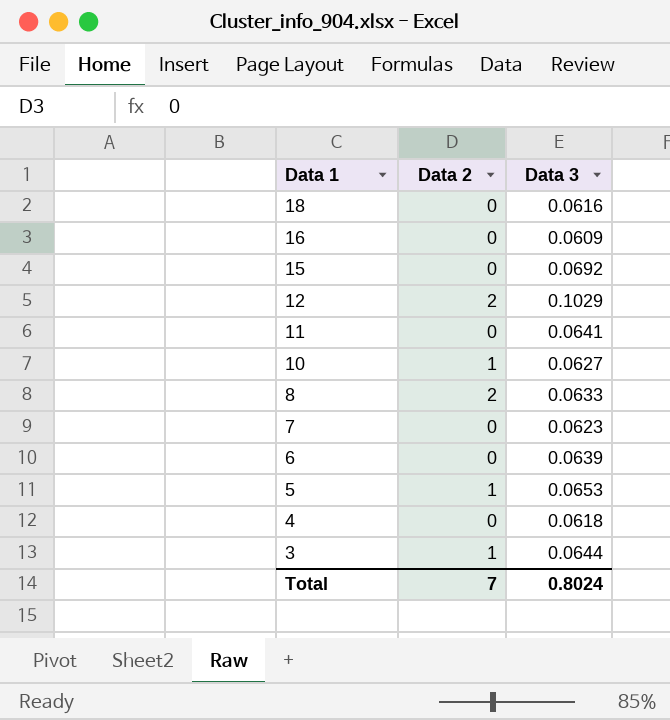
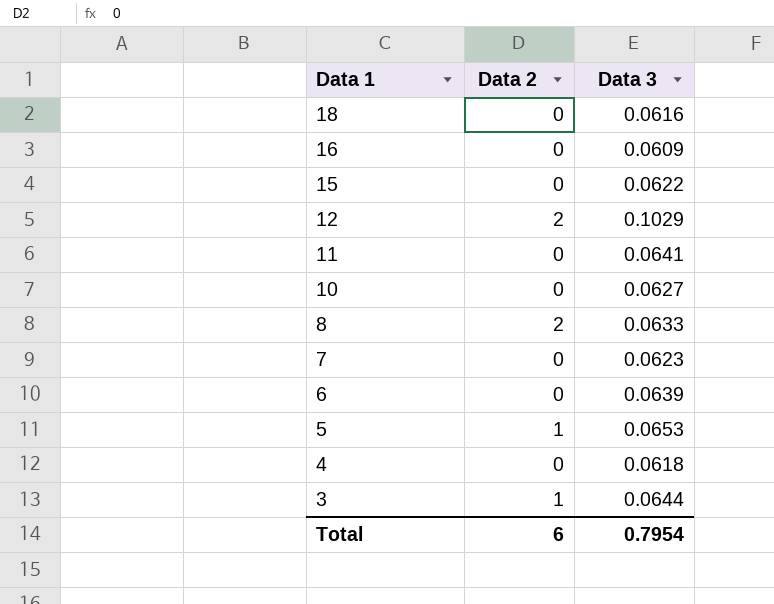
15 | Data 3: 0.0692 -> 0.0622
10 | Data 2: 1 -> 0
Total | Data 2: 7 -> 6
Total | Data 3: 0.8024 -> 0.7954

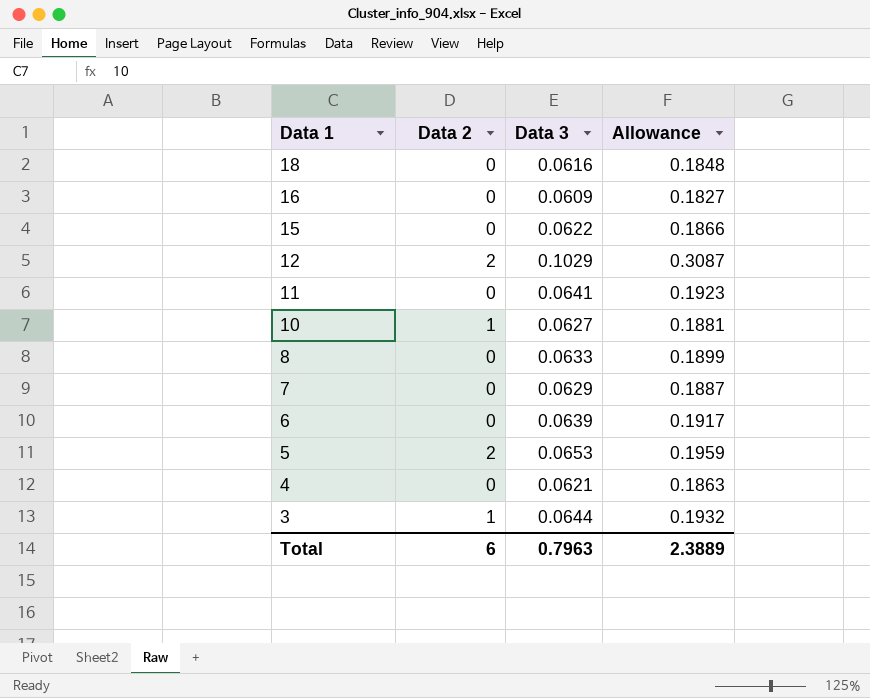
column Allowance | formula: none -> [Data 3] * 3
10 | Data 2: 0 -> 1
8 | Data 2: 2 -> 0
7 | Data 3: 0.0623 -> 0.0629
5 | Data 2: 1 -> 2
4 | Data 3: 0.0618 -> 0.0621
Total | Data 3: 0.7954 -> 0.7963

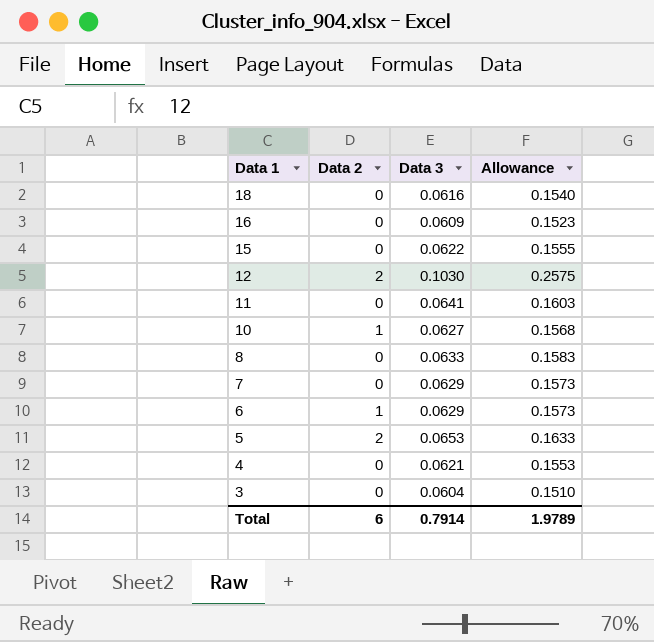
column Allowance | formula: [Data 3] * 3 -> [Data 3] * 2.5
12 | Data 3: 0.1029 -> 0.1030
6 | Data 2: 0 -> 1
6 | Data 3: 0.0639 -> 0.0629
3 | Data 2: 1 -> 0
3 | Data 3: 0.0644 -> 0.0604
Total | Data 3: 0.7963 -> 0.7914
Total | Allowance: 2.3889 -> 1.9789

